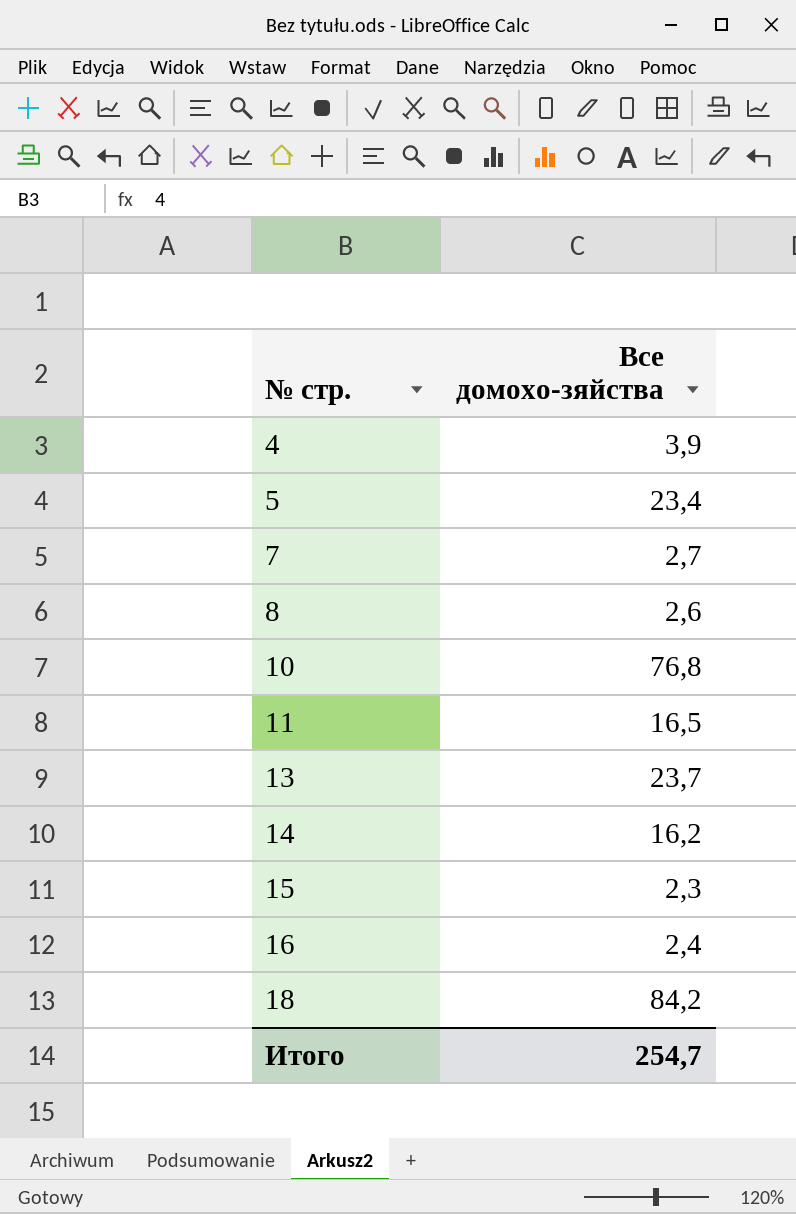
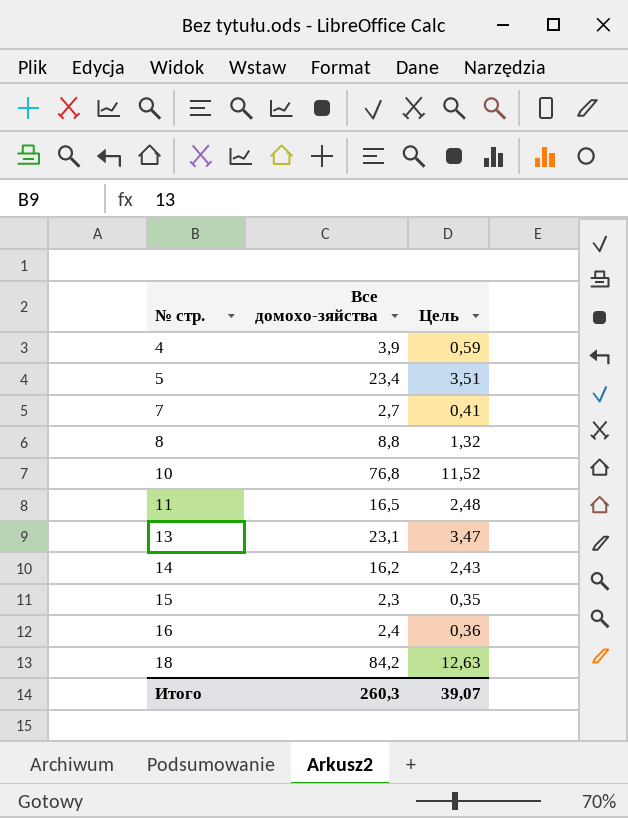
column Цель | formula: none -> [Все домохо-зяйства] * 0,15
8 | Все домохо-зяйства: 2,6 -> 8,8
13 | Все домохо-зяйства: 23,7 -> 23,1
Итого | Все домохо-зяйства: 254,7 -> 260,3

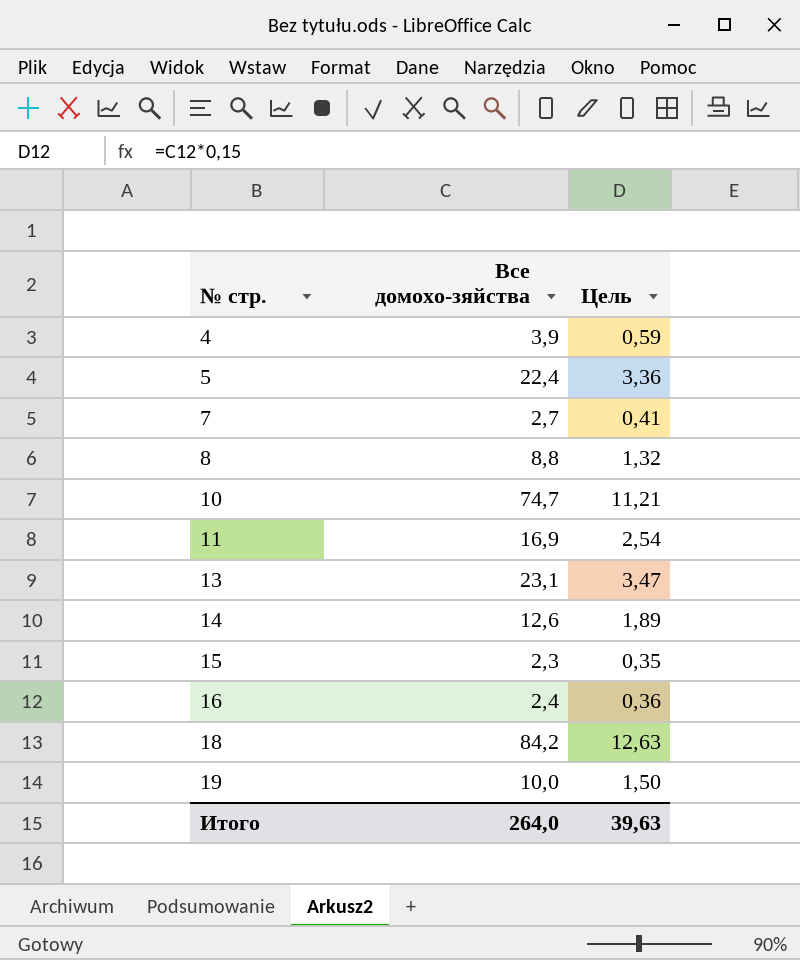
5 | Все домохо-зяйства: 23,4 -> 22,4
5 | Цель: 3,51 -> 3,36
10 | Все домохо-зяйства: 76,8 -> 74,7
10 | Цель: 11,52 -> 11,21
11 | Все домохо-зяйства: 16,5 -> 16,9
11 | Цель: 2,48 -> 2,54
14 | Все домохо-зяйства: 16,2 -> 12,6
14 | Цель: 2,43 -> 1,89
row 19: none -> 10,0 | 1,50
Итого | Все домохо-зяйства: 260,3 -> 264,0
Итого | Цель: 39,07 -> 39,63

